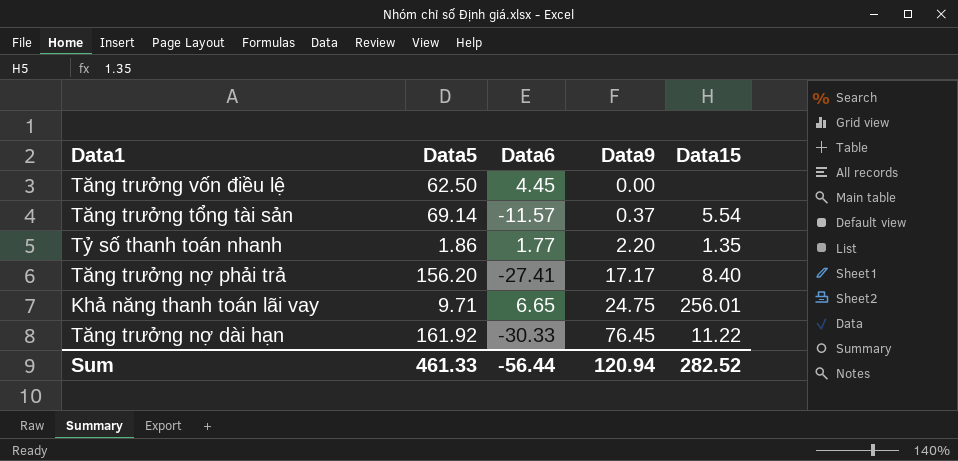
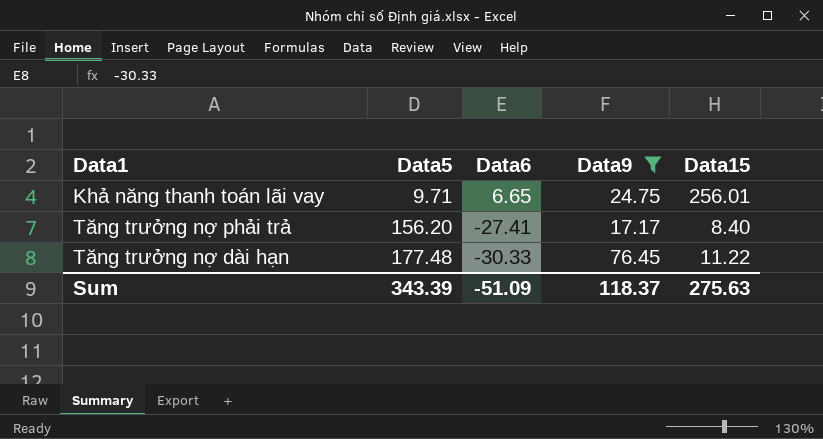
filter: none -> Data9 >= 17.17
row order: Data9 ascending -> Data5 ascending
Tăng trưởng nợ dài hạn | Data5: 161.92 -> 177.48
Sum | Data5: 461.33 -> 343.39
Sum | Data6: -56.44 -> -51.09
Sum | Data9: 120.94 -> 118.37
Sum | Data15: 282.52 -> 275.63

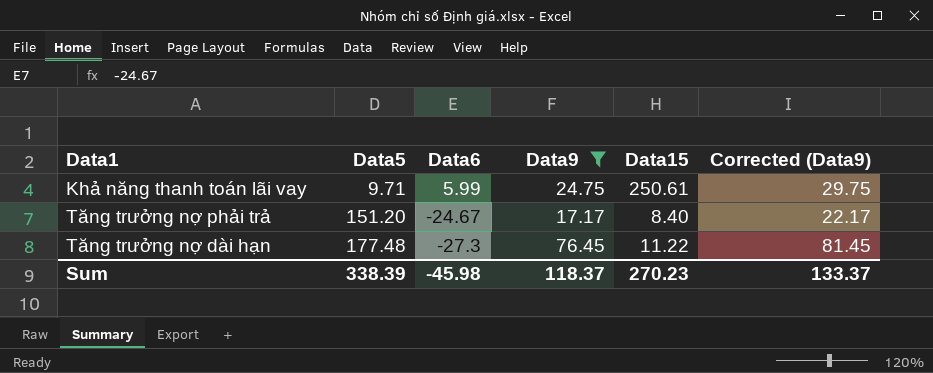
column Corrected (Data9) | formula: none -> [Data9] + 5
Khả năng thanh toán lãi vay | Data6: 6.65 -> 5.99
Khả năng thanh toán lãi vay | Data15: 256.01 -> 250.61
Tăng trưởng nợ phải trả | Data5: 156.20 -> 151.20
Tăng trưởng nợ phải trả | Data6: -27.41 -> -24.67
Tăng trưởng nợ dài hạn | Data6: -30.33 -> -27.3
Sum | Data5: 343.39 -> 338.39
Sum | Data6: -51.09 -> -45.98
Sum | Data15: 275.63 -> 270.23

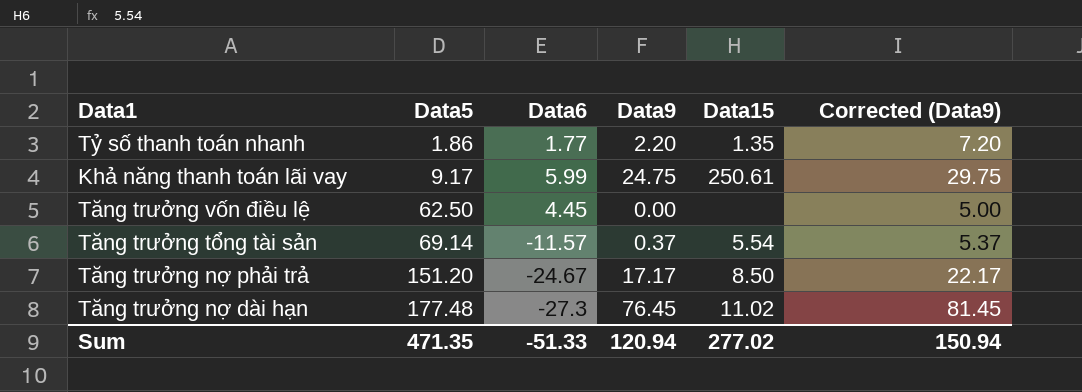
filter: Data9 >= 17.17 -> none
Khả năng thanh toán lãi vay | Data5: 9.71 -> 9.17
Tăng trưởng nợ phải trả | Data15: 8.40 -> 8.50
Tăng trưởng nợ dài hạn | Data15: 11.22 -> 11.02
Sum | Data5: 338.39 -> 471.35
Sum | Data6: -45.98 -> -51.33
Sum | Data9: 118.37 -> 120.94
Sum | Data15: 270.23 -> 277.02
Sum | Corrected (Data9): 133.37 -> 150.94

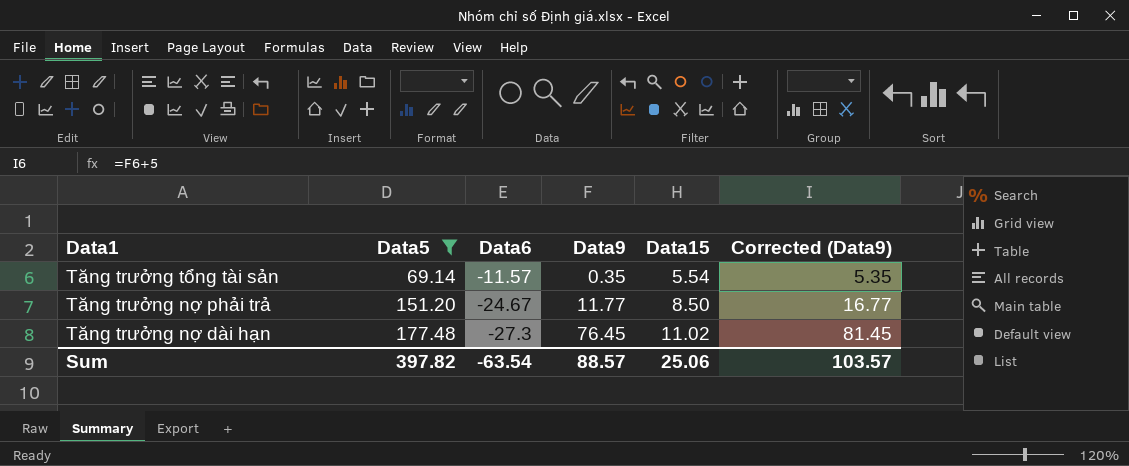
filter: none -> Data5 >= 69.14
Tăng trưởng tổng tài sản | Data9: 0.37 -> 0.35
Tăng trưởng tổng tài sản | Corrected (Data9): 5.37 -> 5.35
Tăng trưởng nợ phải trả | Data9: 17.17 -> 11.77
Tăng trưởng nợ phải trả | Corrected (Data9): 22.17 -> 16.77
Sum | Data5: 471.35 -> 397.82
Sum | Data6: -51.33 -> -63.54
Sum | Data9: 120.94 -> 88.57
Sum | Data15: 277.02 -> 25.06
Sum | Corrected (Data9): 150.94 -> 103.57

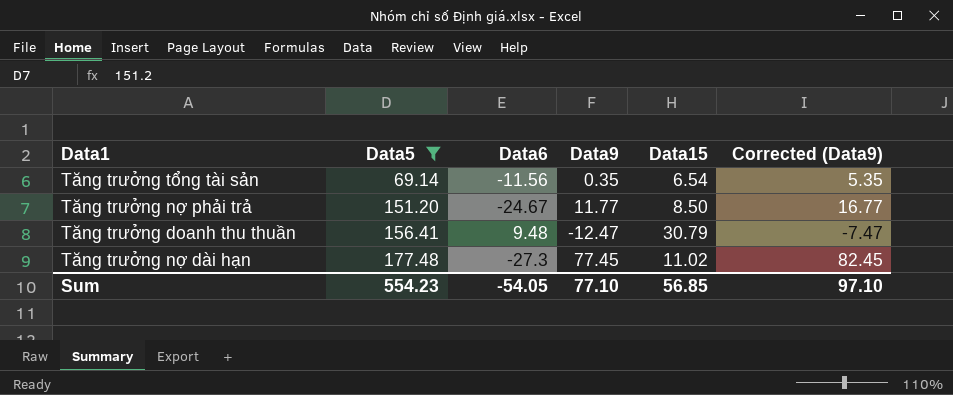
Tăng trưởng tổng tài sản | Data6: -11.57 -> -11.56
Tăng trưởng tổng tài sản | Data15: 5.54 -> 6.54
row Tăng trưởng doanh thu thuần: none -> 156.41 | 9.48 | -12.47 | 30.79 | -7.47
Tăng trưởng nợ dài hạn | Data9: 76.45 -> 77.45
Tăng trưởng nợ dài hạn | Corrected (Data9): 81.45 -> 82.45
Sum | Data5: 397.82 -> 554.23
Sum | Data6: -63.54 -> -54.05
Sum | Data9: 88.57 -> 77.10
Sum | Data15: 25.06 -> 56.85
Sum | Corrected (Data9): 103.57 -> 97.10

